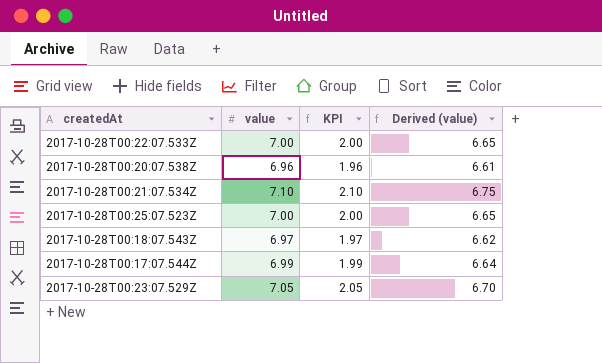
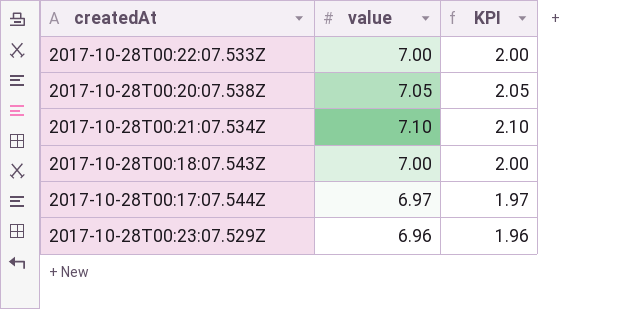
column Derived (value) | formula: [value] * 0.95 -> none
row 2017-10-28T00:25:07.523Z: 7.00 | 2.00 | 6.65 -> none
2017-10-28T00:20:07.538Z | value: 6.96 -> 7.05
2017-10-28T00:20:07.538Z | KPI: 1.96 -> 2.05
2017-10-28T00:18:07.543Z | value: 6.97 -> 7.00
2017-10-28T00:18:07.543Z | KPI: 1.97 -> 2.00
2017-10-28T00:17:07.544Z | value: 6.99 -> 6.97
2017-10-28T00:17:07.544Z | KPI: 1.99 -> 1.97
2017-10-28T00:23:07.529Z | value: 7.05 -> 6.96
2017-10-28T00:23:07.529Z | KPI: 2.05 -> 1.96

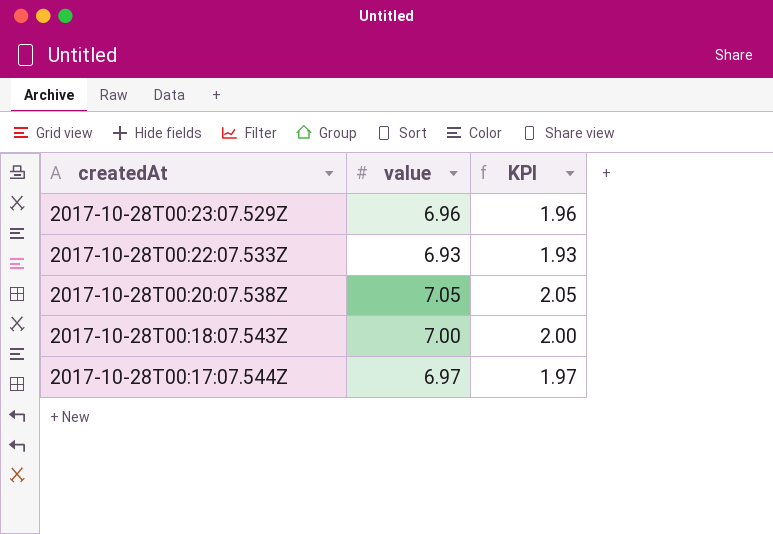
row order: none -> createdAt descending
row 2017-10-28T00:21:07.534Z: 7.10 | 2.10 -> none
2017-10-28T00:22:07.533Z | value: 7.00 -> 6.93
2017-10-28T00:22:07.533Z | KPI: 2.00 -> 1.93

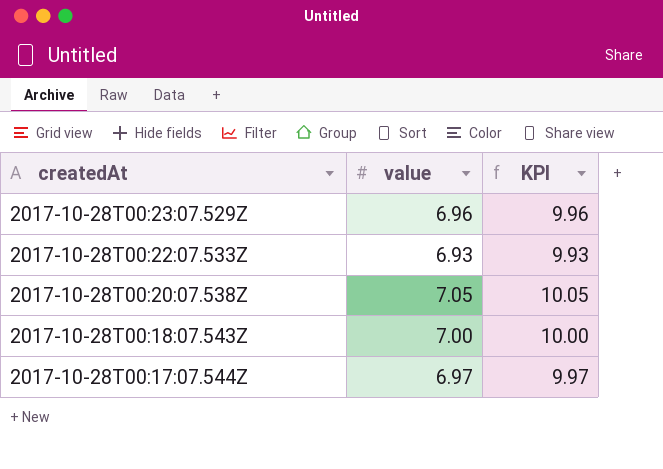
column KPI | formula: [value] - 5 -> [value] + 3

